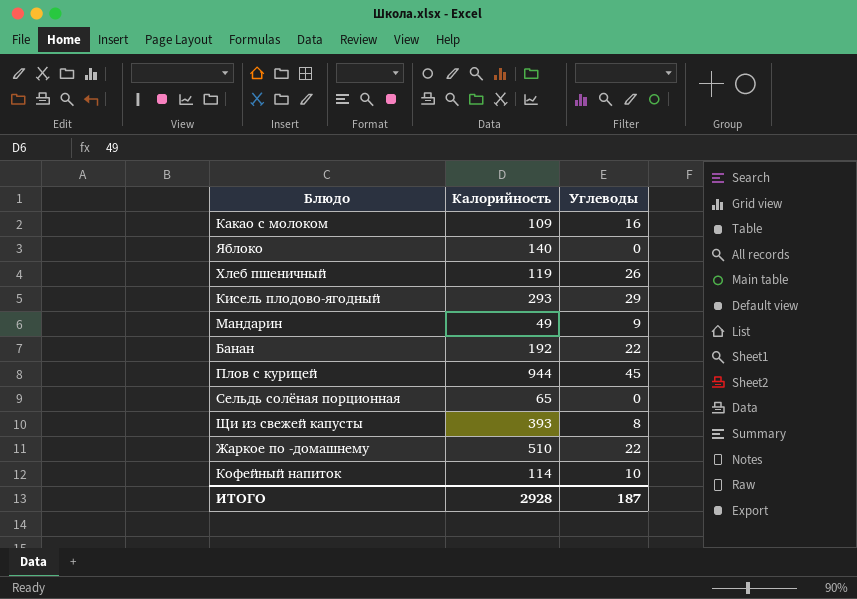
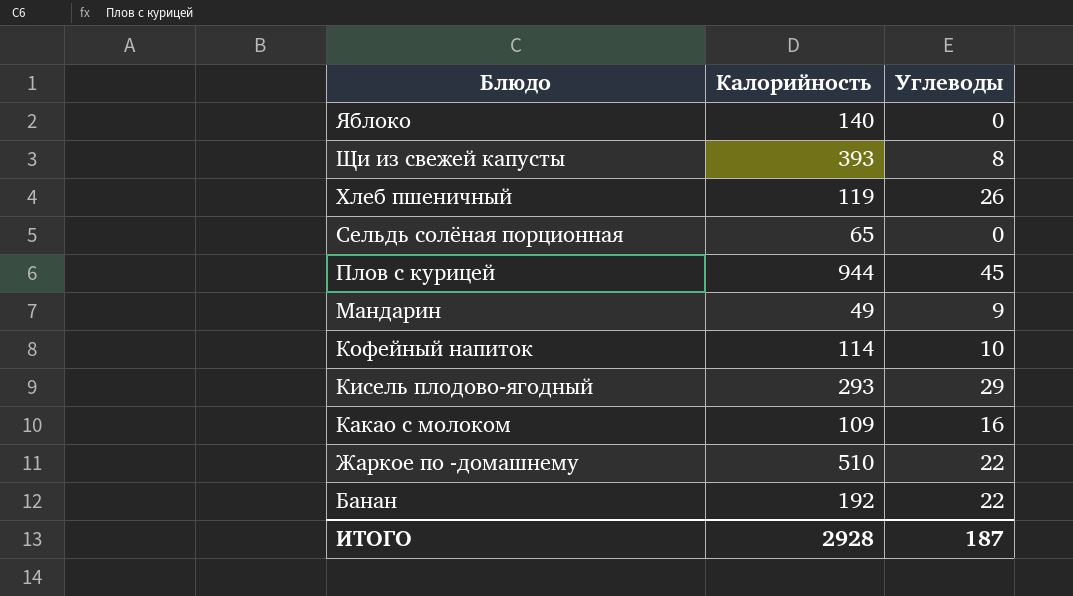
row order: none -> Блюдо descending

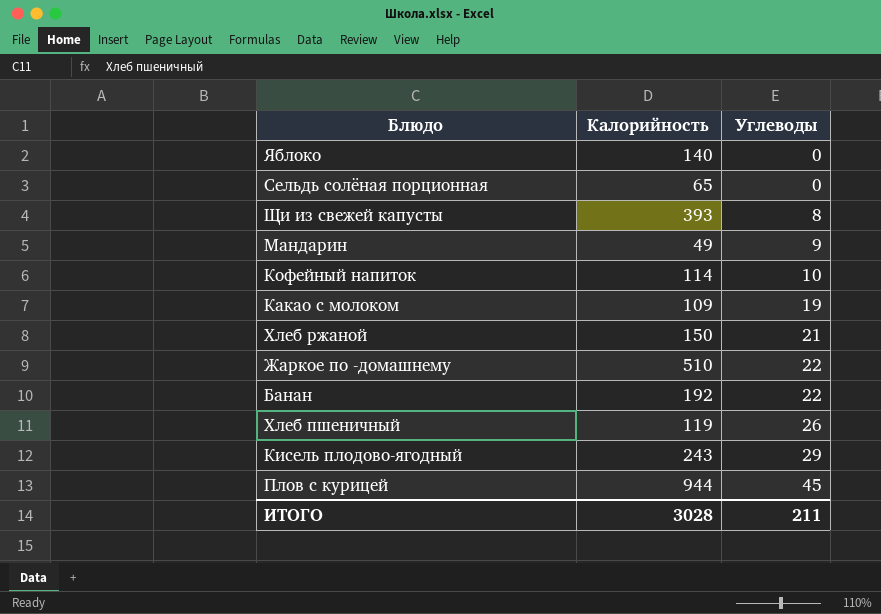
row order: Блюдо descending -> Углеводы ascending
Какао с молоком | Углеводы: 16 -> 19
row Хлеб ржаной: none -> 150 | 21
Кисель плодово-ягодный | Калорийность: 293 -> 243
ИТОГО | Калорийность: 2928 -> 3028
ИТОГО | Углеводы: 187 -> 211

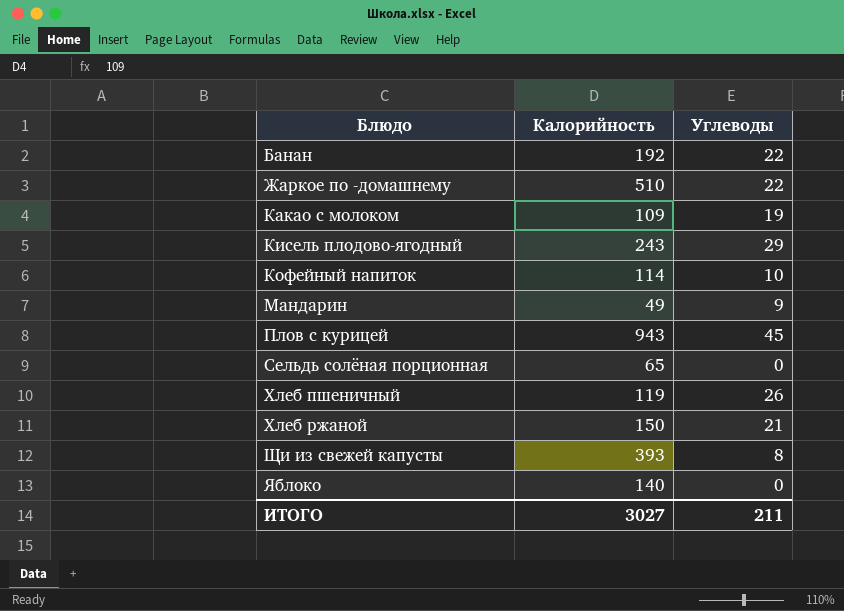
row order: Углеводы ascending -> Блюдо ascending
Плов с курицей | Калорийность: 944 -> 943
ИТОГО | Калорийность: 3028 -> 3027

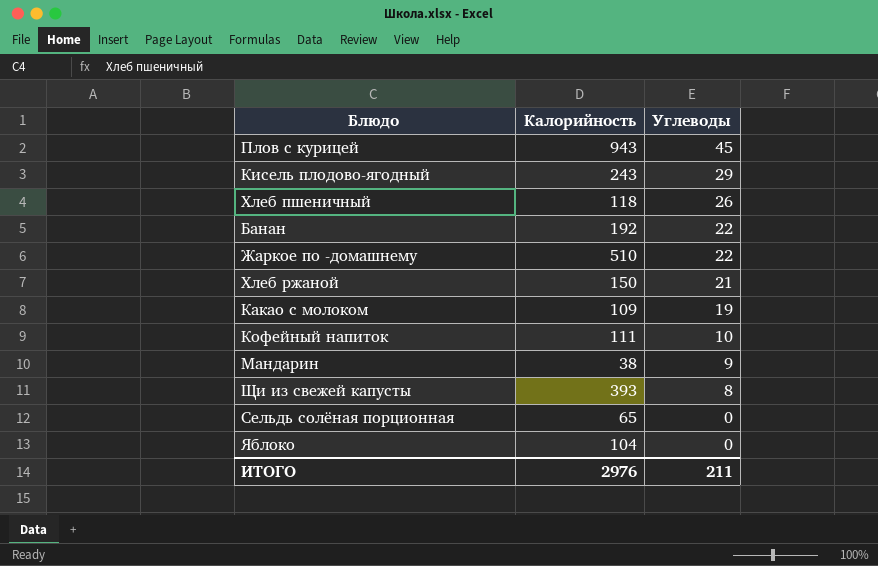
row order: Блюдо ascending -> Углеводы descending
Хлеб пшеничный | Калорийность: 119 -> 118
Кофейный напиток | Калорийность: 114 -> 111
Мандарин | Калорийность: 49 -> 38
Яблоко | Калорийность: 140 -> 104
ИТОГО | Калорийность: 3027 -> 2976

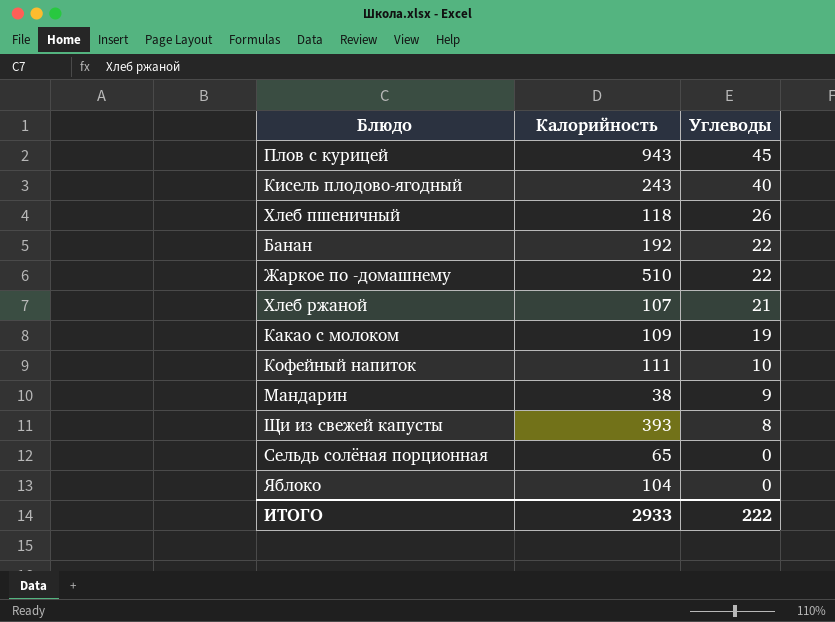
Кисель плодово-ягодный | Углеводы: 29 -> 40
Хлеб ржаной | Калорийность: 150 -> 107
ИТОГО | Калорийность: 2976 -> 2933
ИТОГО | Углеводы: 211 -> 222

